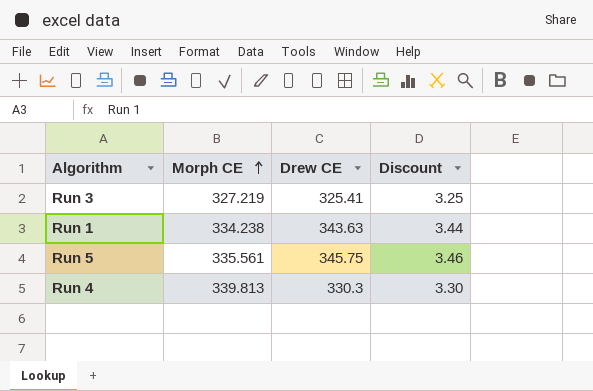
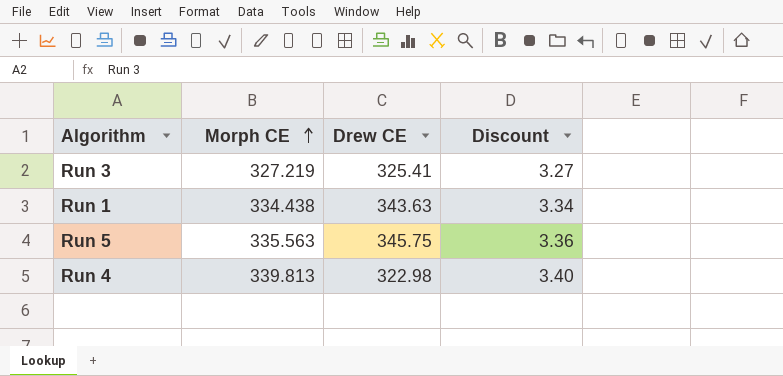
column Discount | formula: [Drew CE] * 0.01 -> [Morph CE] * 0.01
Run 1 | Morph CE: 334.238 -> 334.438
Run 5 | Morph CE: 335.561 -> 335.563
Run 4 | Drew CE: 330.3 -> 322.98

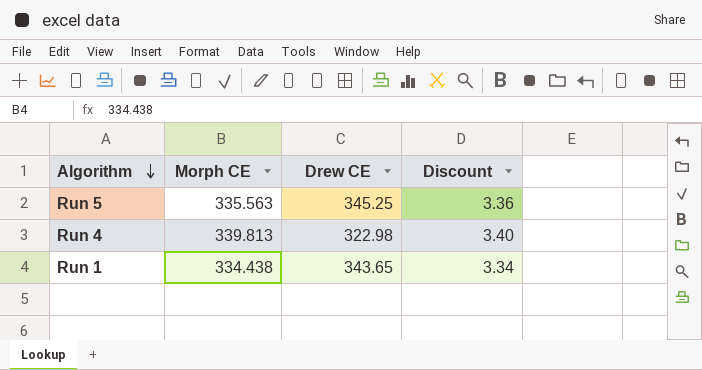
row order: Morph CE ascending -> Algorithm descending
row Run 3: 327.219 | 325.41 | 3.27 -> none
Run 5 | Drew CE: 345.75 -> 345.25
Run 1 | Drew CE: 343.63 -> 343.65

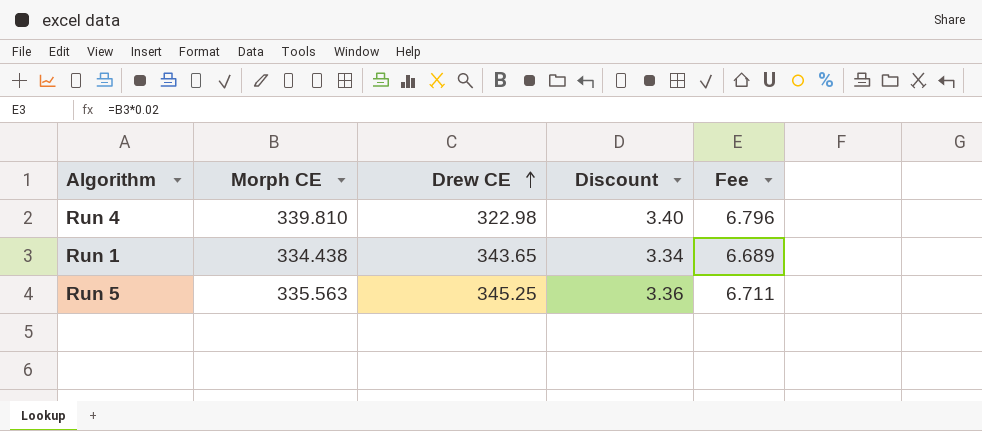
row order: Algorithm descending -> Drew CE ascending
column Fee | formula: none -> [Morph CE] * 0.02
Run 4 | Morph CE: 339.813 -> 339.810

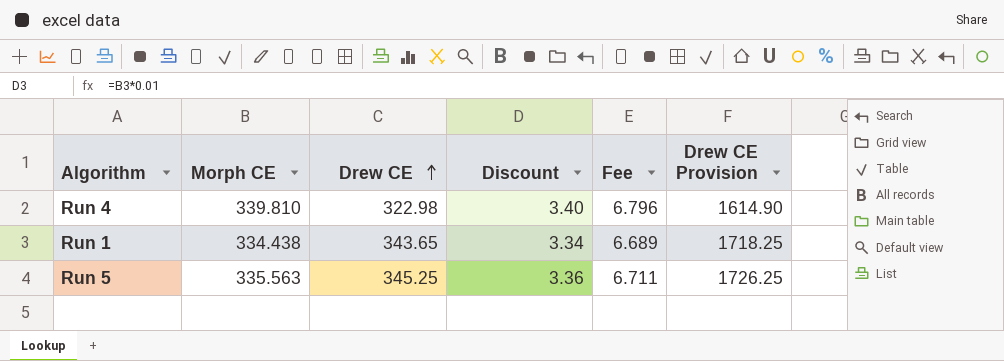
column Drew CE Provision | formula: none -> [Drew CE] * 5

